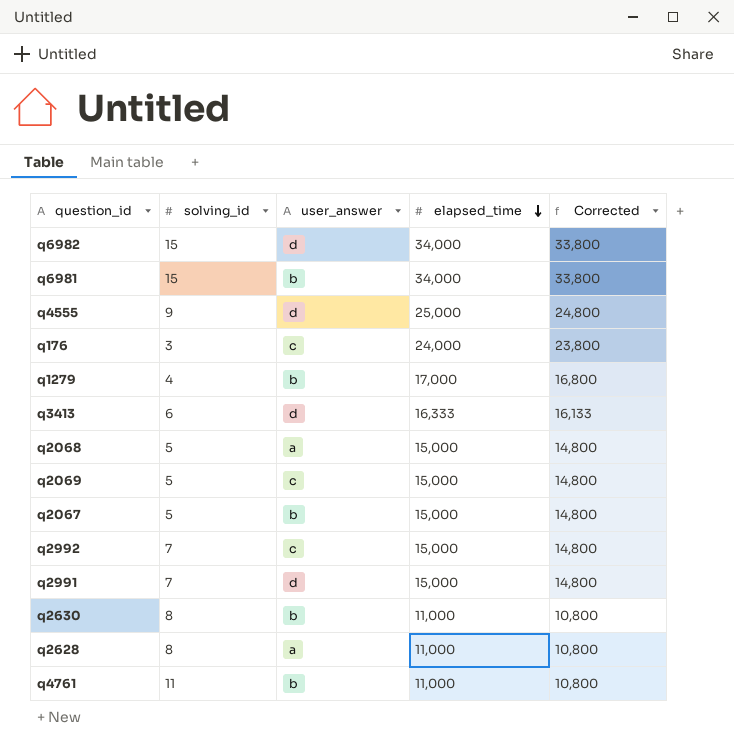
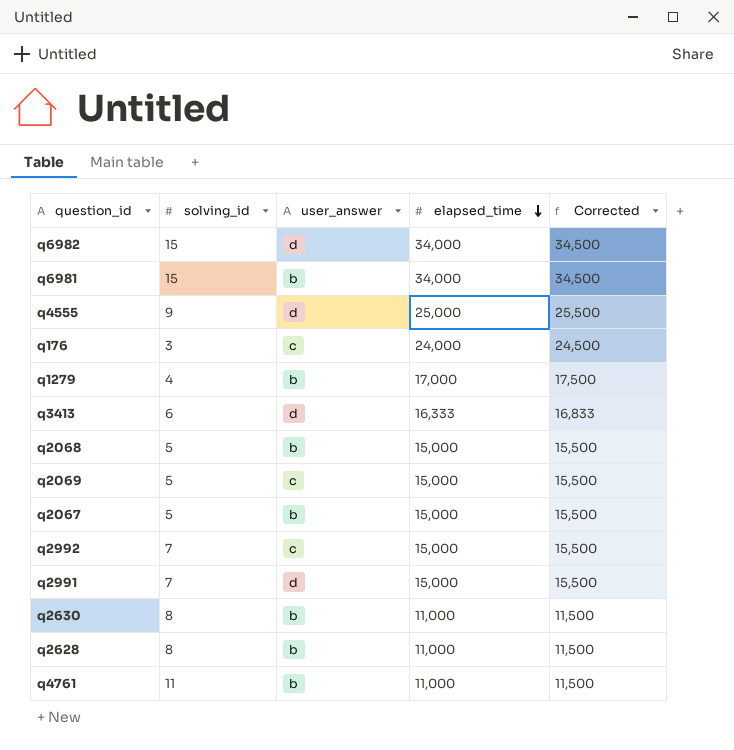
column Corrected | formula: [elapsed_time] - 200 -> [elapsed_time] + 500
q2068 | user_answer: a -> b
q2628 | user_answer: a -> b

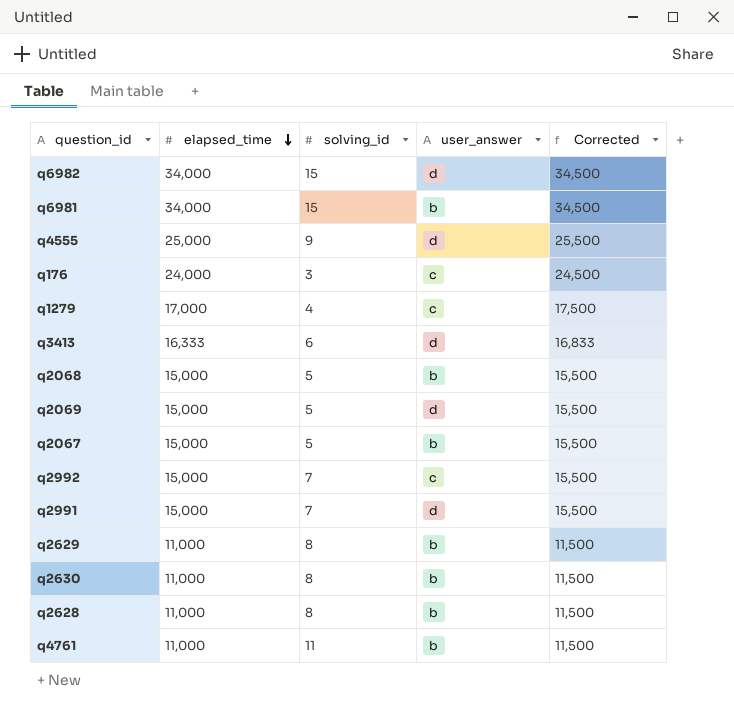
column elapsed_time | position: 4 -> 2
q1279 | user_answer: b -> c
q2069 | user_answer: c -> d
row q2629: none -> 11,000 | 8 | b | 11,500

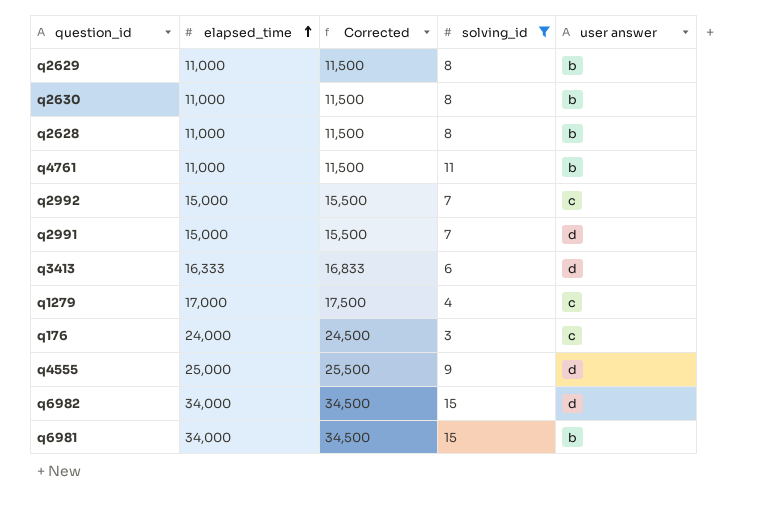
filter: none -> solving_id != 5
row order: elapsed_time descending -> elapsed_time ascending
column Corrected | position: 5 -> 3
column name: user_answer -> user answer

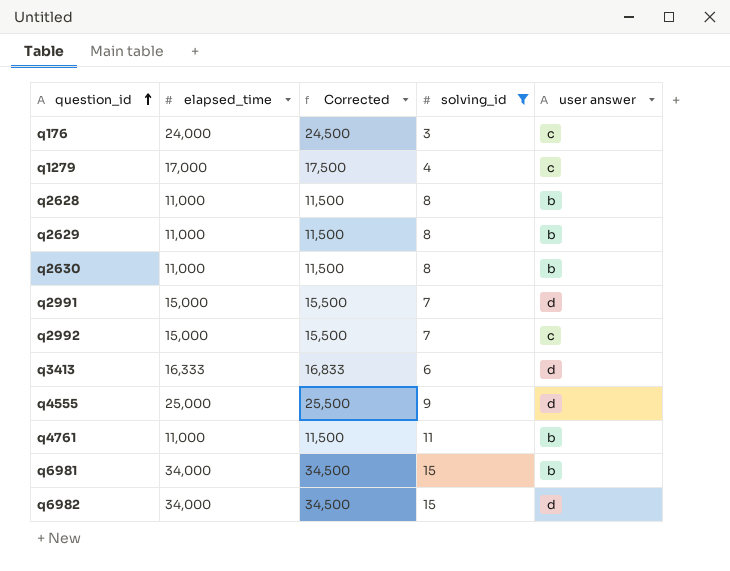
row order: elapsed_time ascending -> question_id ascending

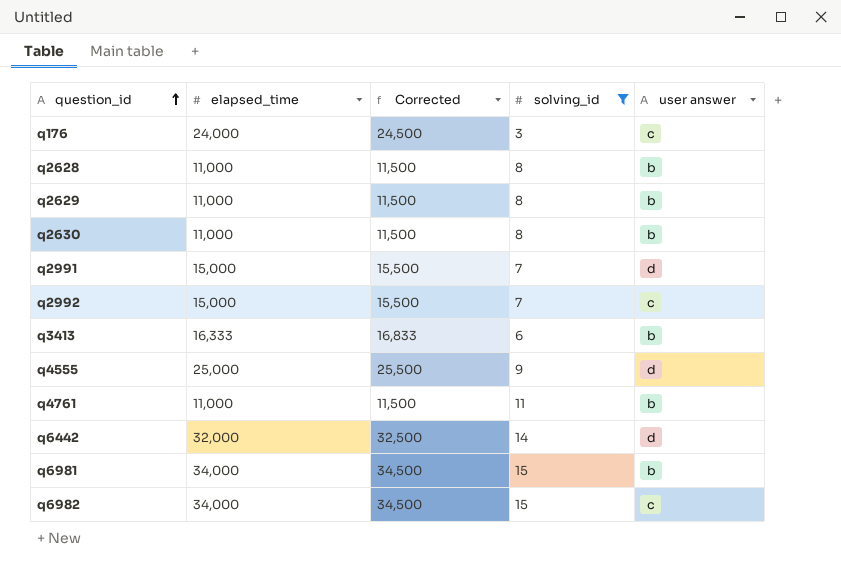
row q1279: 17,000 | 17,500 | 4 | c -> none
q3413 | user answer: d -> b
row q6442: none -> 32,000 | 32,500 | 14 | d
q6982 | user answer: d -> c

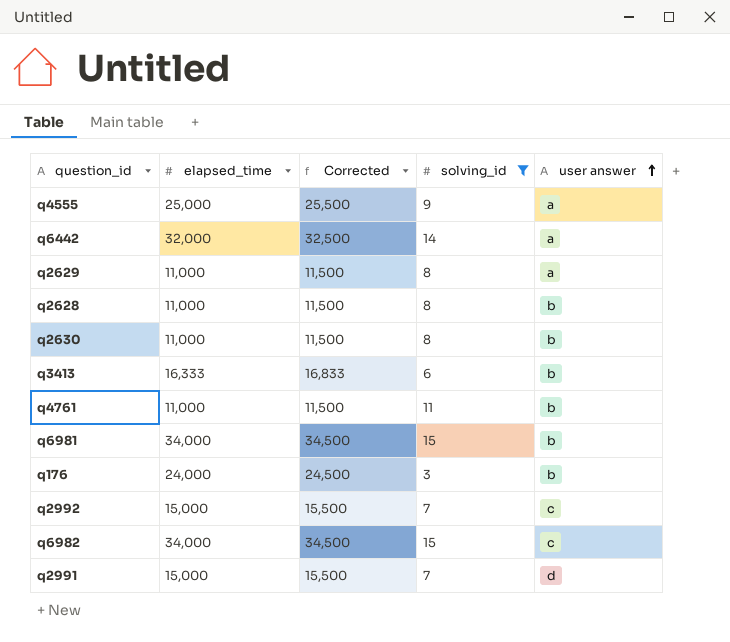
row order: question_id ascending -> user answer ascending
q4555 | user answer: d -> a
q6442 | user answer: d -> a
q2629 | user answer: b -> a
q176 | user answer: c -> b

